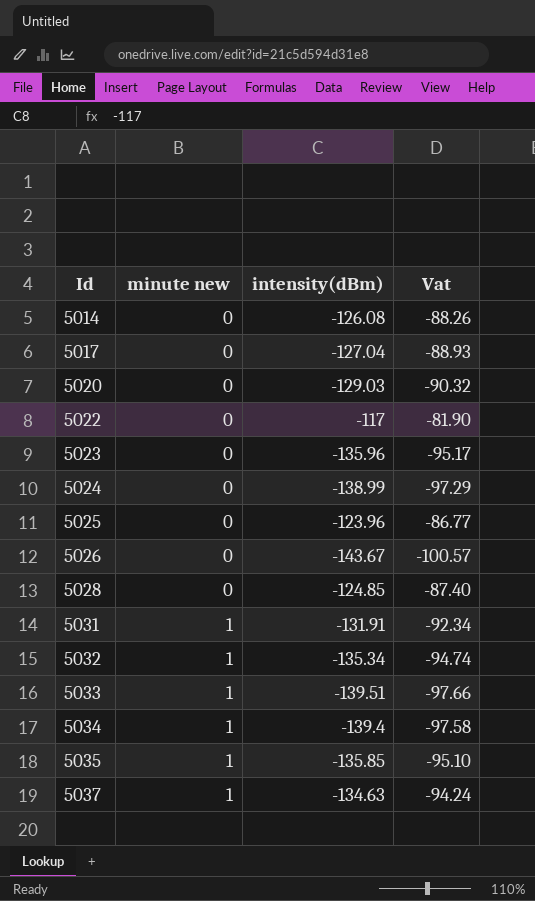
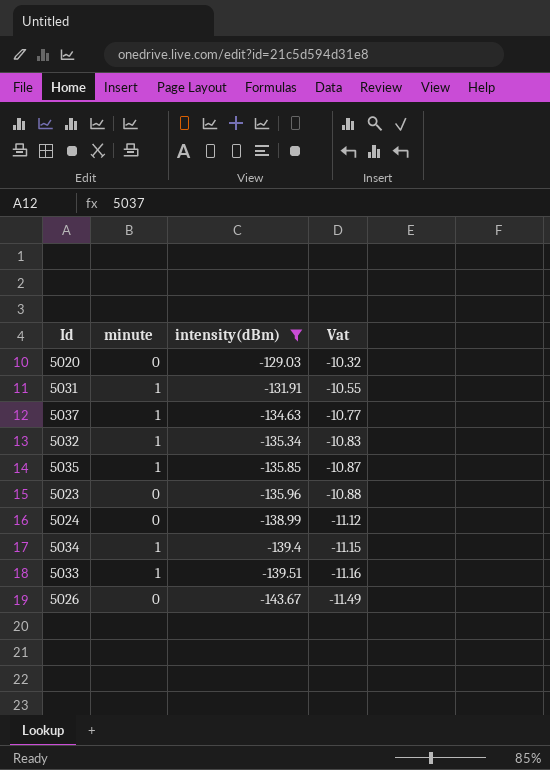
filter: none -> intensity(dBm) <= -129.03
row order: Id ascending -> intensity(dBm) descending
column name: minute new -> minute
column Vat | formula: [intensity(dBm)] * 0.7 -> [intensity(dBm)] * 0.08

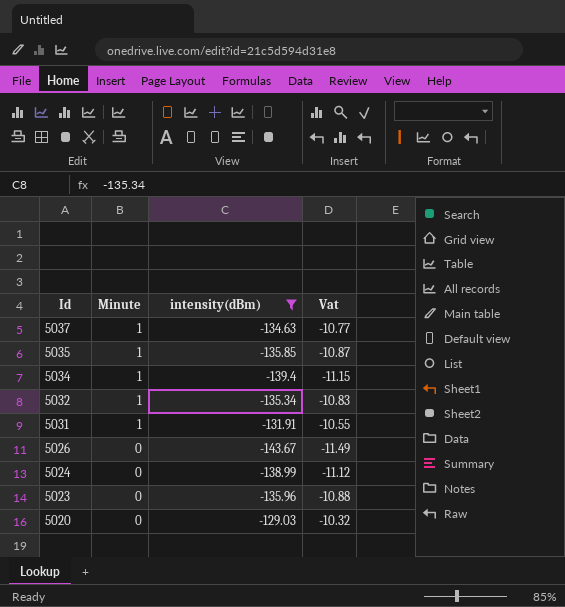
row order: intensity(dBm) descending -> Id descending
column name: minute -> Minute
row 5033: 1 | -139.51 | -11.16 -> none

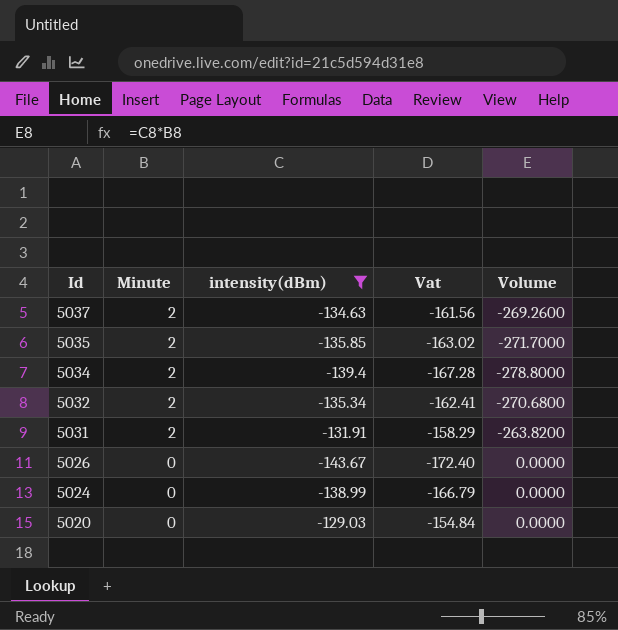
column Vat | formula: [intensity(dBm)] * 0.08 -> [intensity(dBm)] * 1.2
column Volume | formula: none -> [Minute] * [intensity(dBm)]
row 5023: 0 | -135.96 | -10.88 -> none
5037 | Minute: 1 -> 2
5035 | Minute: 1 -> 2
5034 | Minute: 1 -> 2
5032 | Minute: 1 -> 2
5031 | Minute: 1 -> 2

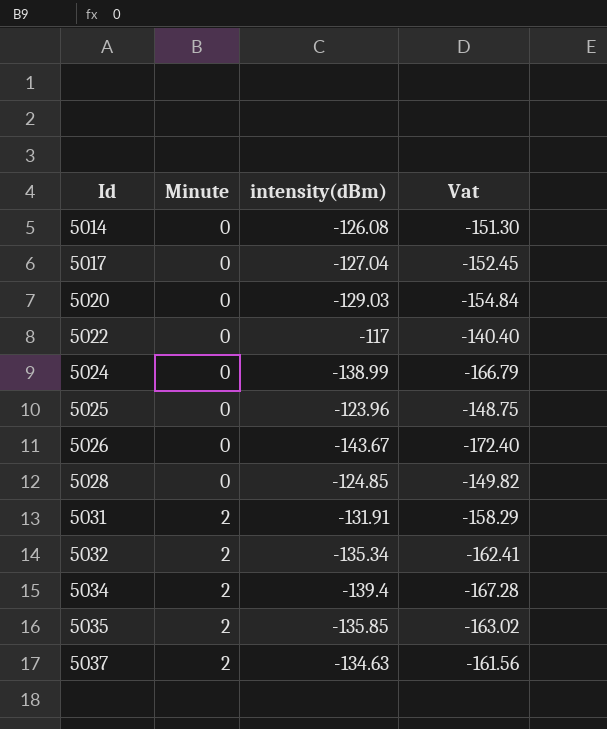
filter: intensity(dBm) <= -129.03 -> none
row order: Id descending -> Id ascending
column Volume | formula: [Minute] * [intensity(dBm)] -> none

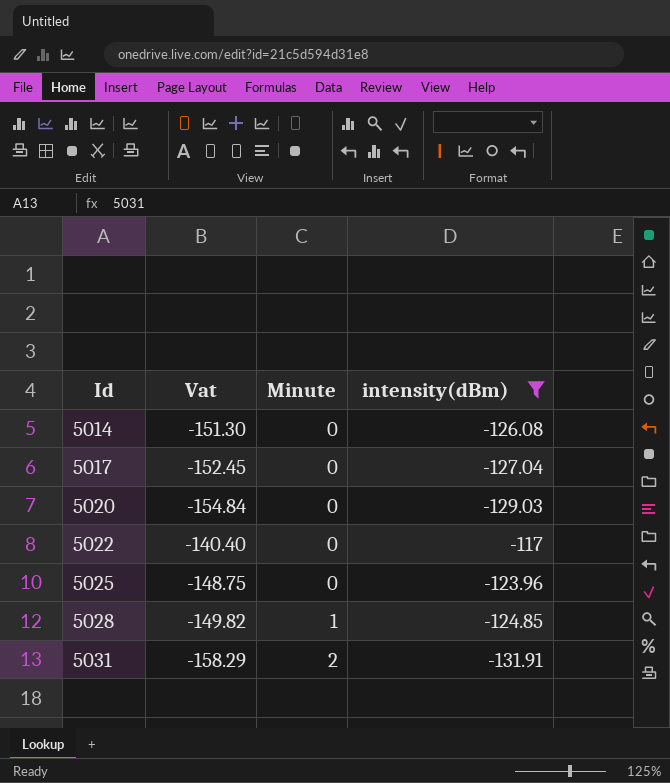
filter: none -> intensity(dBm) >= -131.91
column Vat | position: 4 -> 2
5028 | Minute: 0 -> 1

